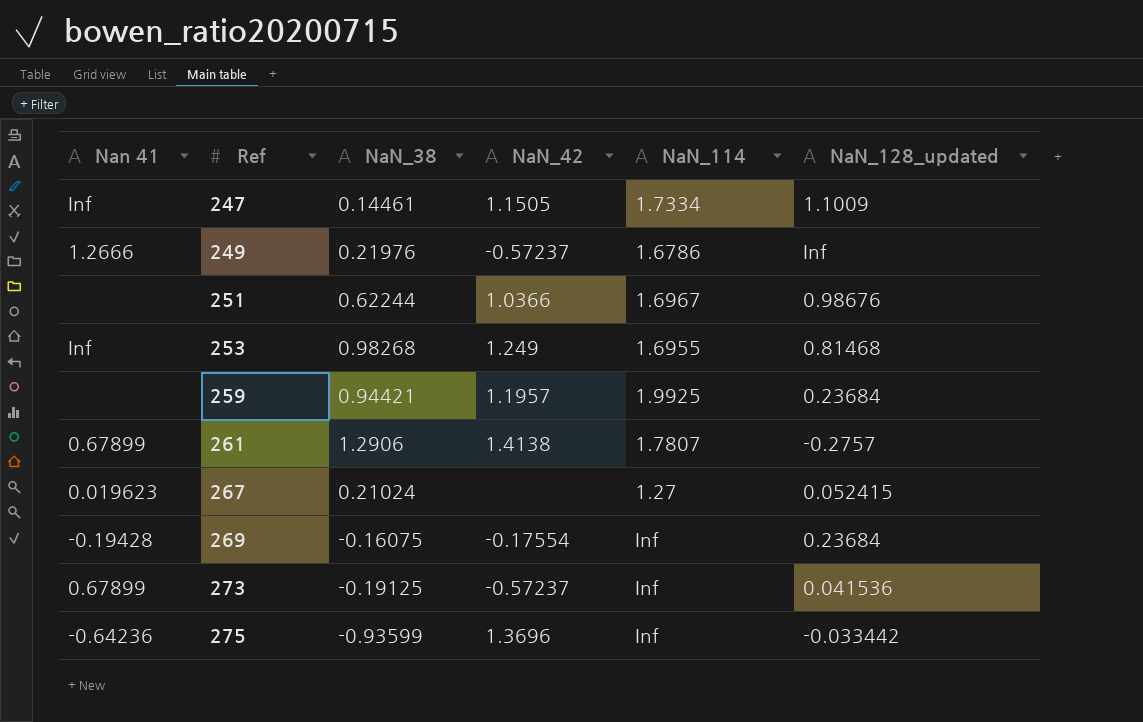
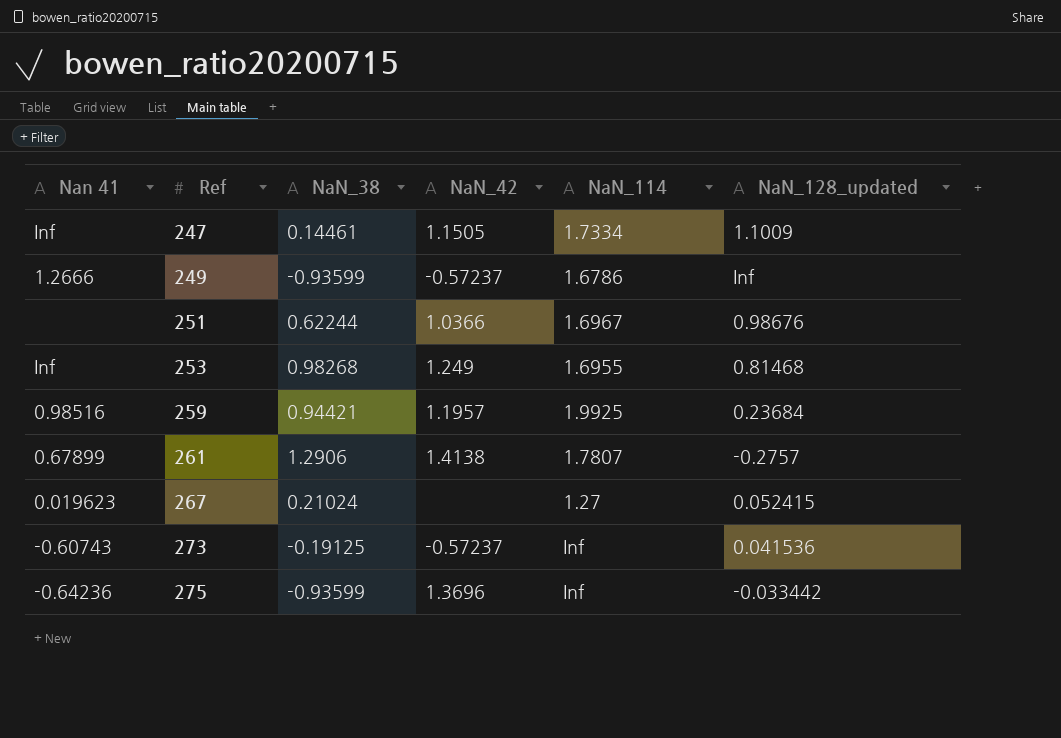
row 269: -0.19428 | -0.16075 | -0.17554 | Inf | 0.23684 -> none
249 | NaN_38: 0.21976 -> -0.93599
259 | Nan 41: none -> 0.98516
273 | Nan 41: 0.67899 -> -0.60743

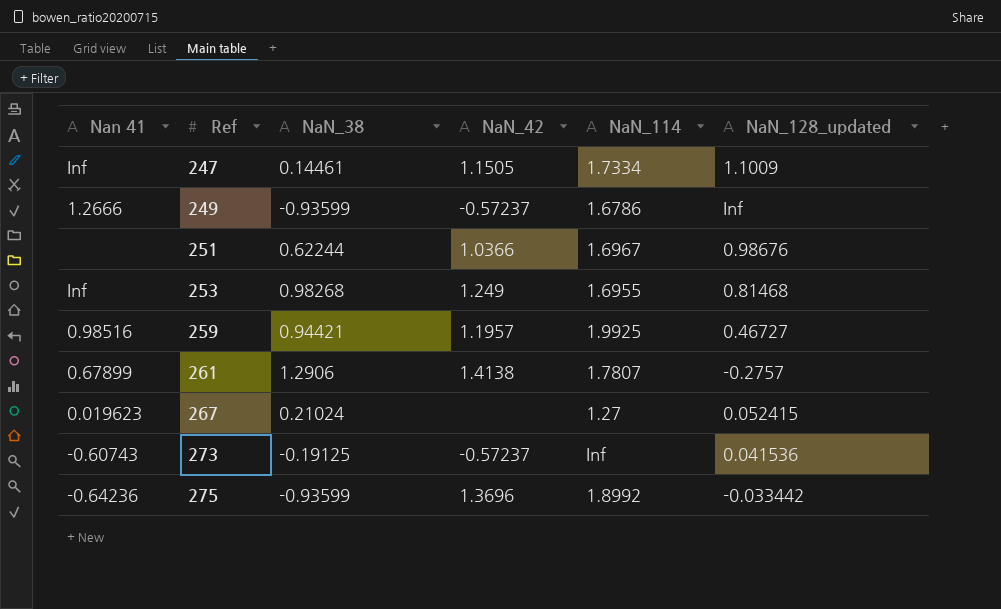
259 | NaN_128_updated: 0.23684 -> 0.46727
275 | NaN_114: Inf -> 1.8992

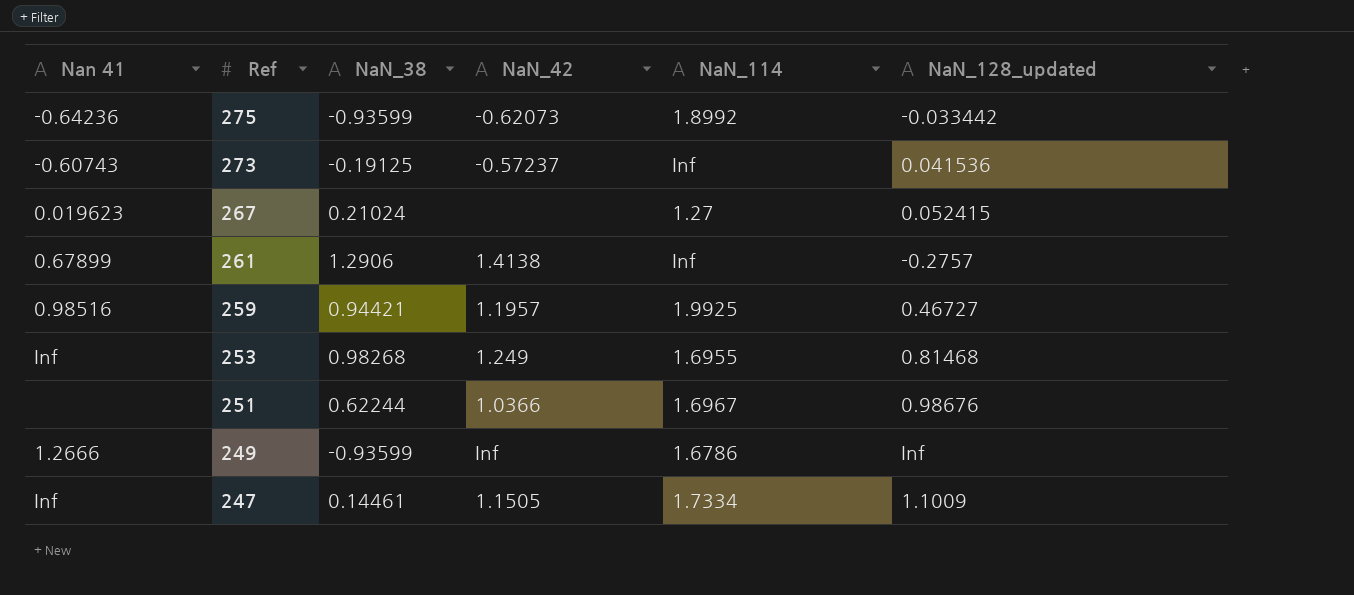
row order: Ref ascending -> Ref descending
275 | NaN_42: 1.3696 -> -0.62073
261 | NaN_114: 1.7807 -> Inf
249 | NaN_42: -0.57237 -> Inf

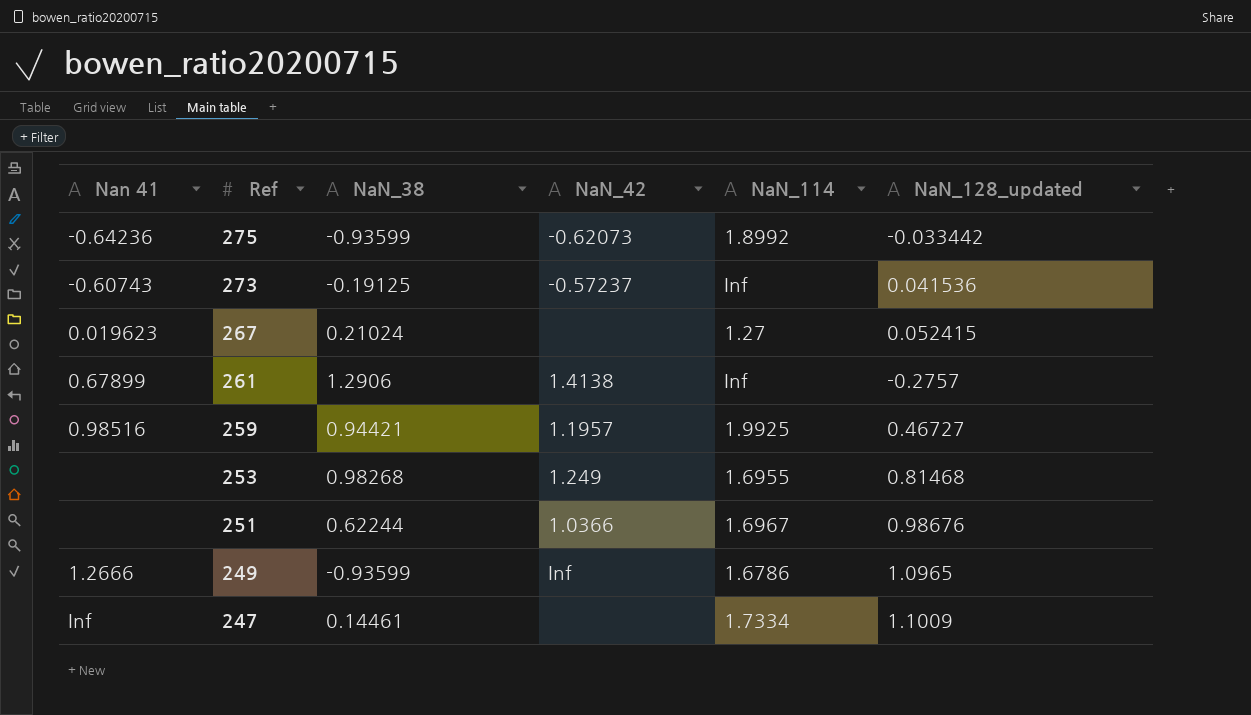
253 | Nan 41: Inf -> none
249 | NaN_128_updated: Inf -> 1.0965
247 | NaN_42: 1.1505 -> none

